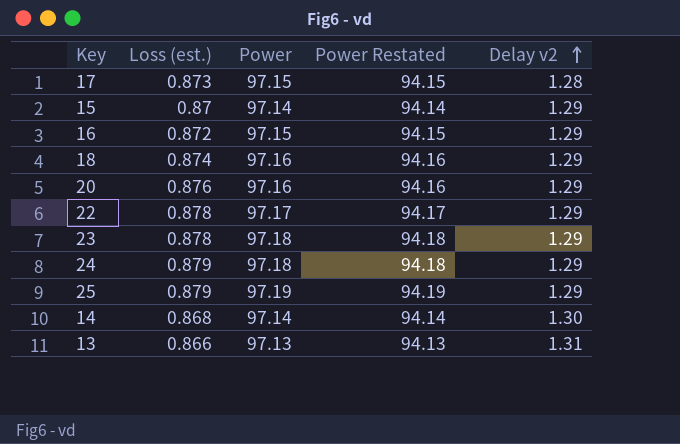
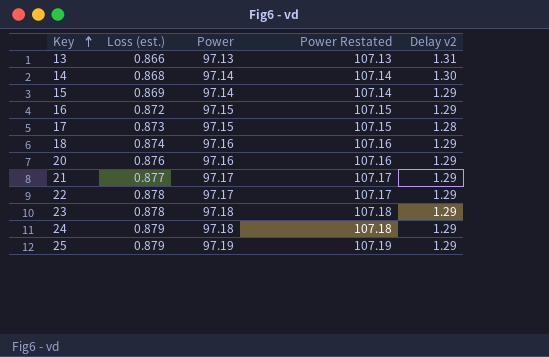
row order: Delay v2 ascending -> Key ascending
column Power Restated | formula: [Power] - 3 -> [Power] + 10
15 | Loss (est.): 0.87 -> 0.869
row 21: none -> 0.877 | 97.17 | 107.17 | 1.29

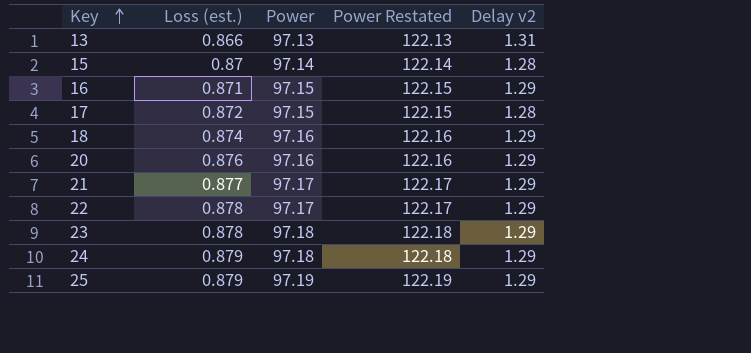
column Power Restated | formula: [Power] + 10 -> [Power] + 25
row 14: 0.868 | 97.14 | 107.14 | 1.30 -> none
15 | Loss (est.): 0.869 -> 0.87
15 | Delay v2: 1.29 -> 1.28
16 | Loss (est.): 0.872 -> 0.871
17 | Loss (est.): 0.873 -> 0.872

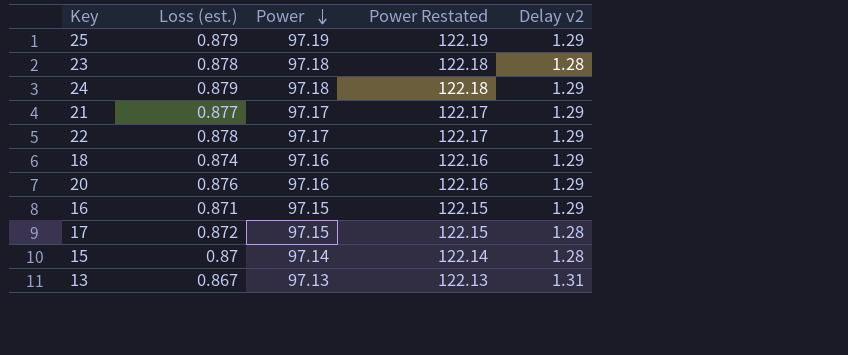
row order: Key ascending -> Power descending
23 | Delay v2: 1.29 -> 1.28
13 | Loss (est.): 0.866 -> 0.867

